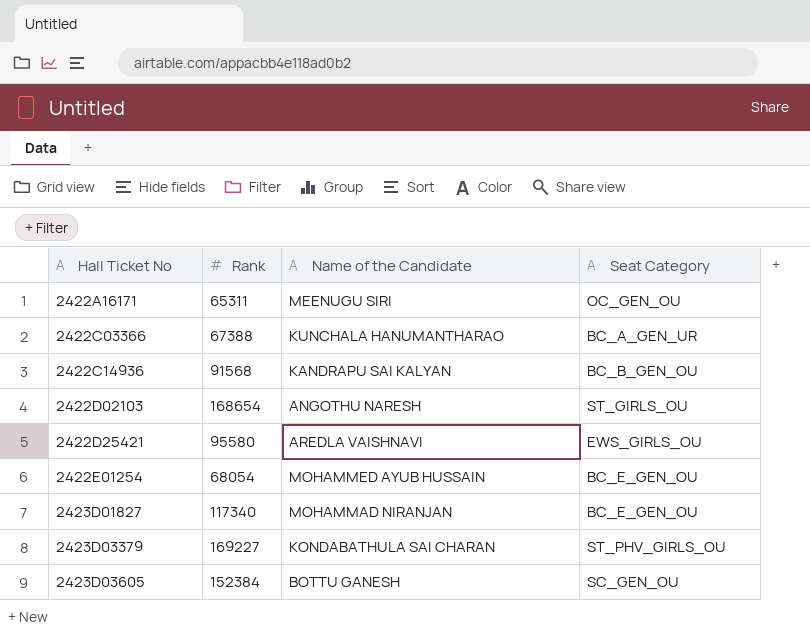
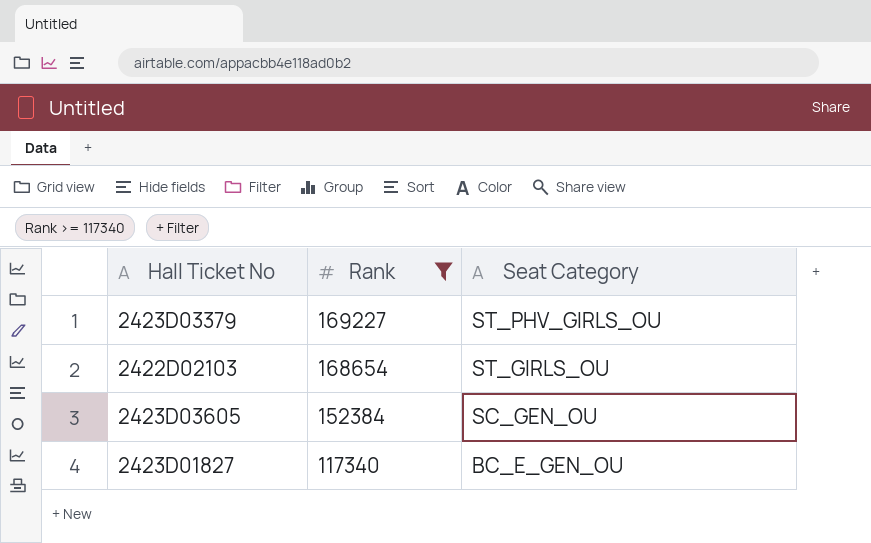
filter: none -> Rank >= 117340
row order: Hall Ticket No ascending -> Rank descending
column Name of the Candidate | position: 3 -> none

